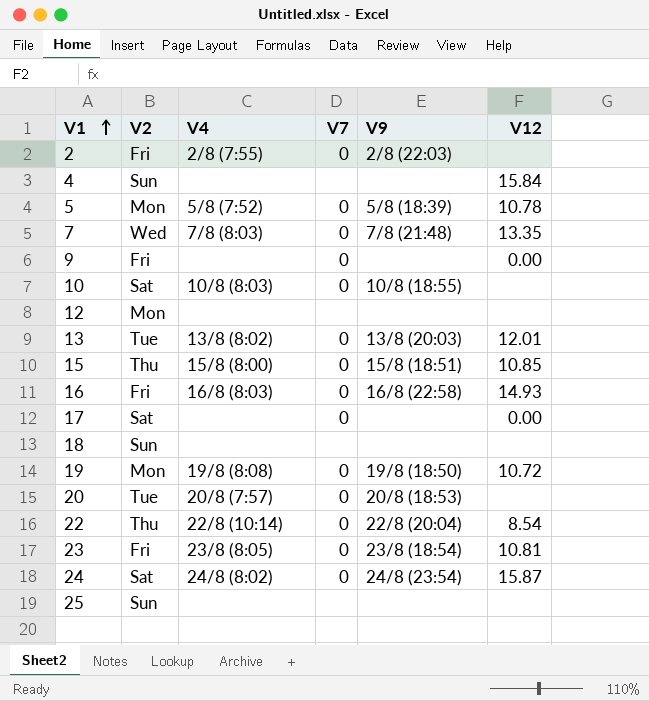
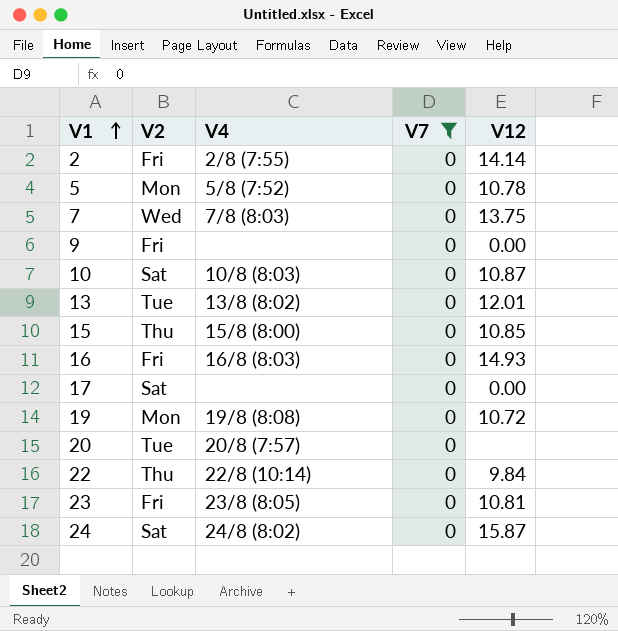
filter: none -> V7 = 0
column V9 | position: 5 -> none
2 | V12: none -> 14.14
7 | V12: 13.35 -> 13.75
10 | V12: none -> 10.87
22 | V12: 8.54 -> 9.84

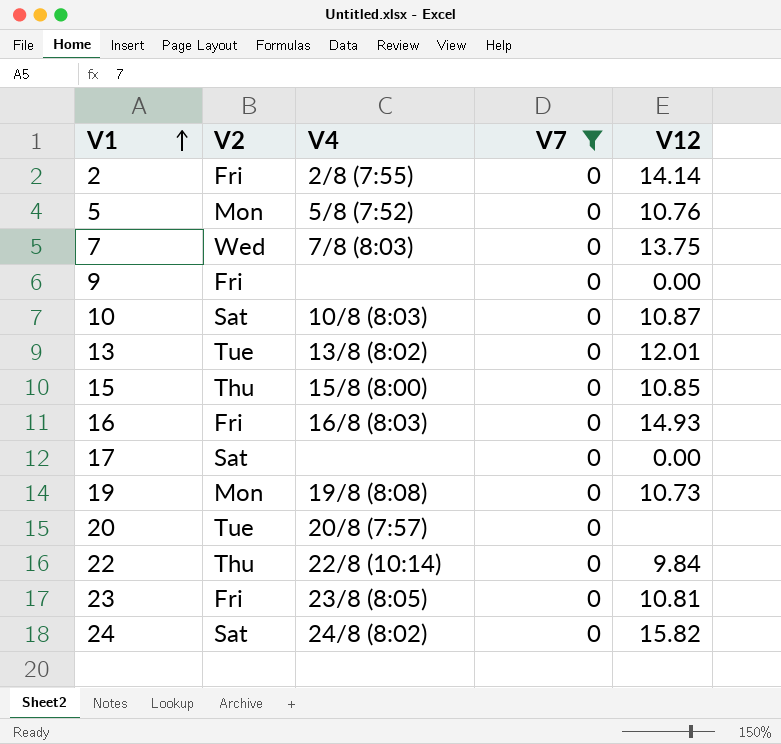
5 | V12: 10.78 -> 10.76
19 | V12: 10.72 -> 10.73
24 | V12: 15.87 -> 15.82

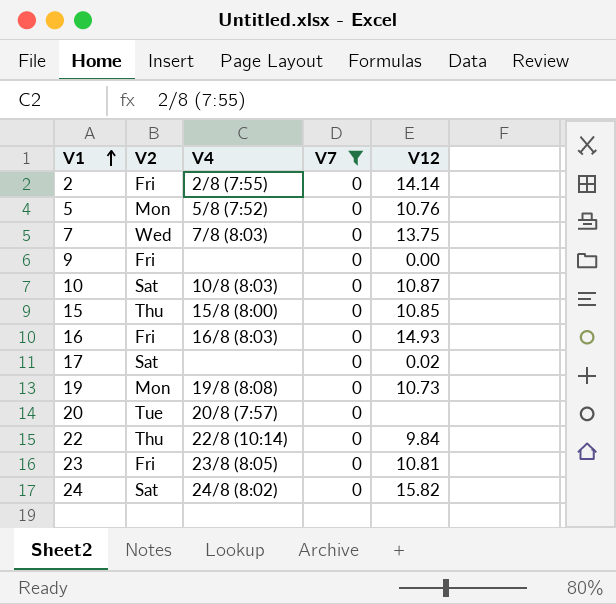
row 13: Tue | 13/8 (8:02) | 0 | 12.01 -> none
17 | V12: 0.00 -> 0.02

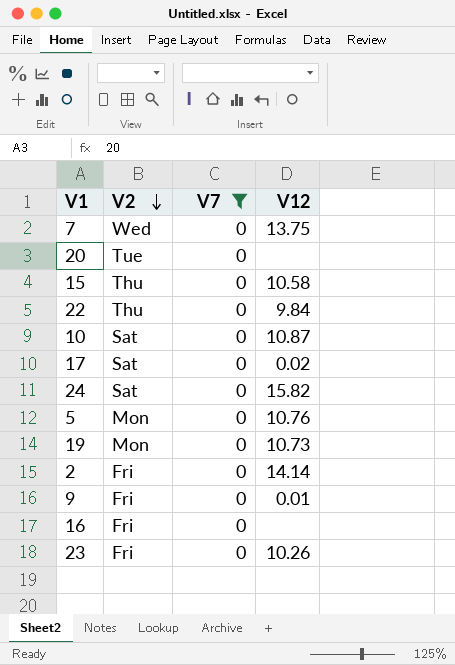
row order: V1 ascending -> V2 descending
column V4 | position: 3 -> none
15 | V12: 10.85 -> 10.58
9 | V12: 0.00 -> 0.01
16 | V12: 14.93 -> none
23 | V12: 10.81 -> 10.26

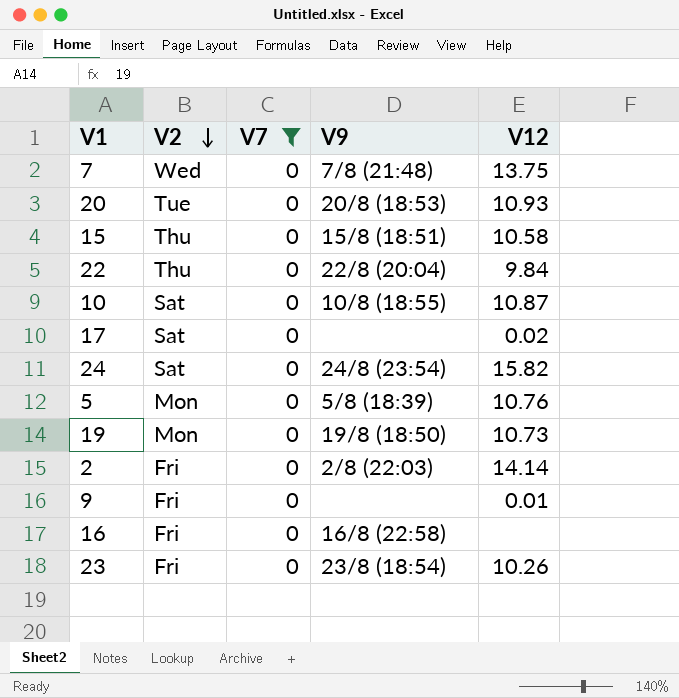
column V9 | position: none -> 4
20 | V12: none -> 10.93

